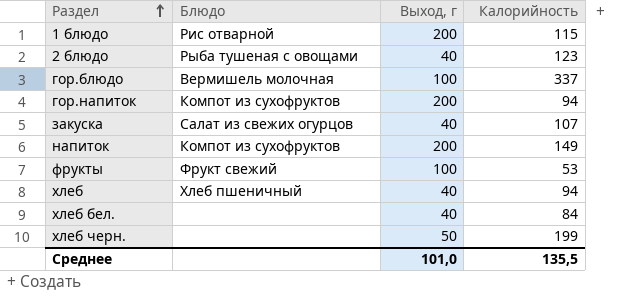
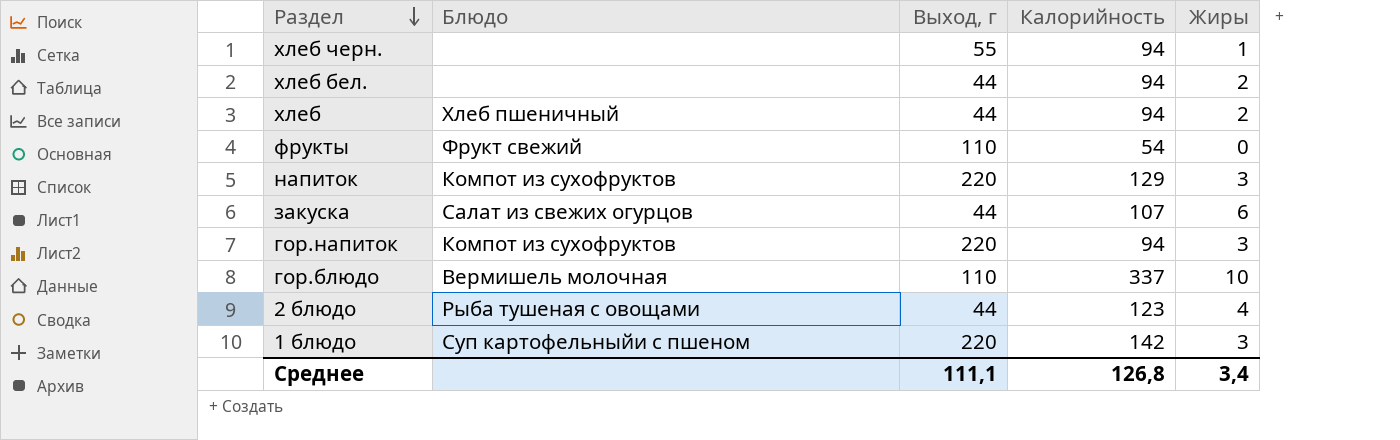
row order: Раздел ascending -> Раздел descending
column Жиры | position: none -> 5
хлеб черн. | Выход, г: 50 -> 55
хлеб черн. | Калорийность: 199 -> 94
хлеб бел. | Выход, г: 40 -> 44
хлеб бел. | Калорийность: 84 -> 94
хлеб | Выход, г: 40 -> 44
фрукты | Выход, г: 100 -> 110
фрукты | Калорийность: 53 -> 54
напиток | Выход, г: 200 -> 220
напиток | Калорийность: 149 -> 129
закуска | Выход, г: 40 -> 44
гор.напиток | Выход, г: 200 -> 220
гор.блюдо | Выход, г: 100 -> 110
2 блюдо | Выход, г: 40 -> 44
1 блюдо | Блюдо: Рис отварной -> Суп картофельныйи с пшеном
1 блюдо | Выход, г: 200 -> 220
1 блюдо | Калорийность: 115 -> 142
Среднее | Выход, г: 101,0 -> 111,1
Среднее | Калорийность: 135,5 -> 126,8

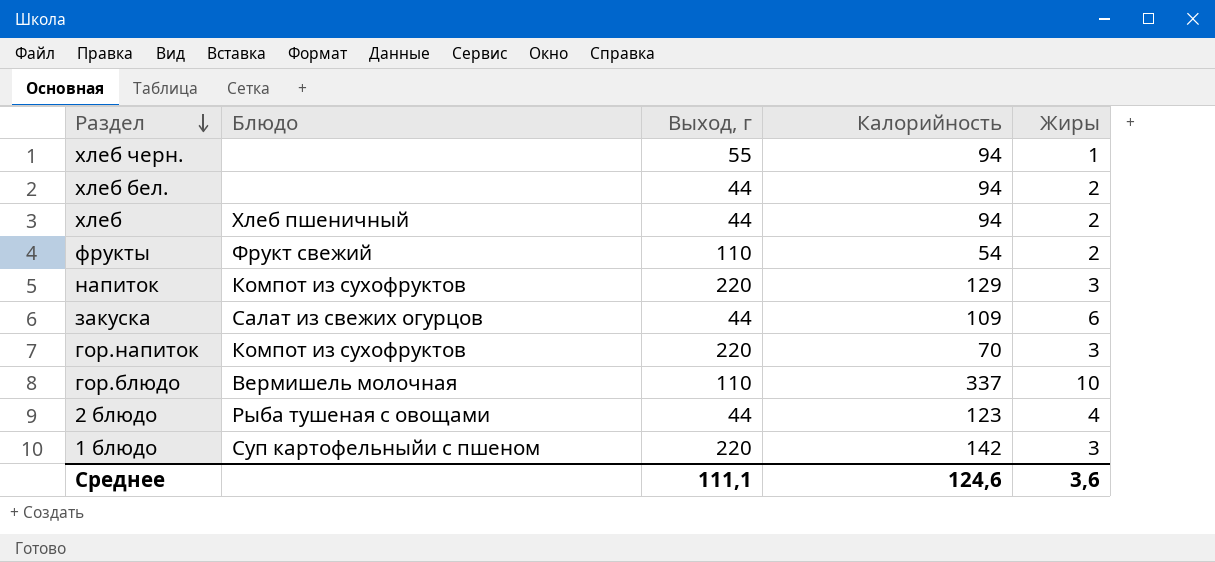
фрукты | Жиры: 0 -> 2
закуска | Калорийность: 107 -> 109
гор.напиток | Калорийность: 94 -> 70
Среднее | Калорийность: 126,8 -> 124,6
Среднее | Жиры: 3,4 -> 3,6

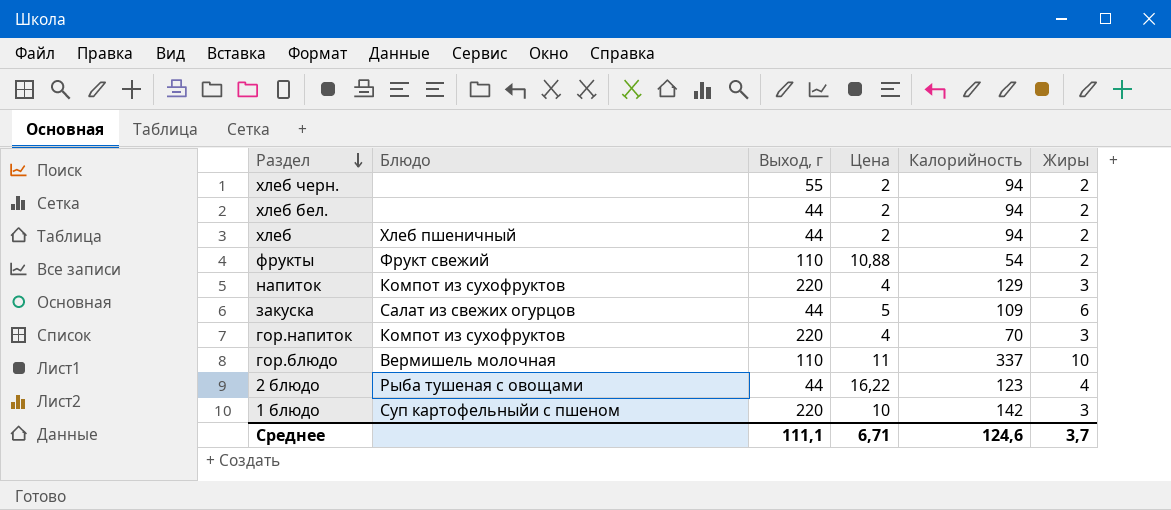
column Цена | position: none -> 4
хлеб черн. | Жиры: 1 -> 2
Среднее | Жиры: 3,6 -> 3,7

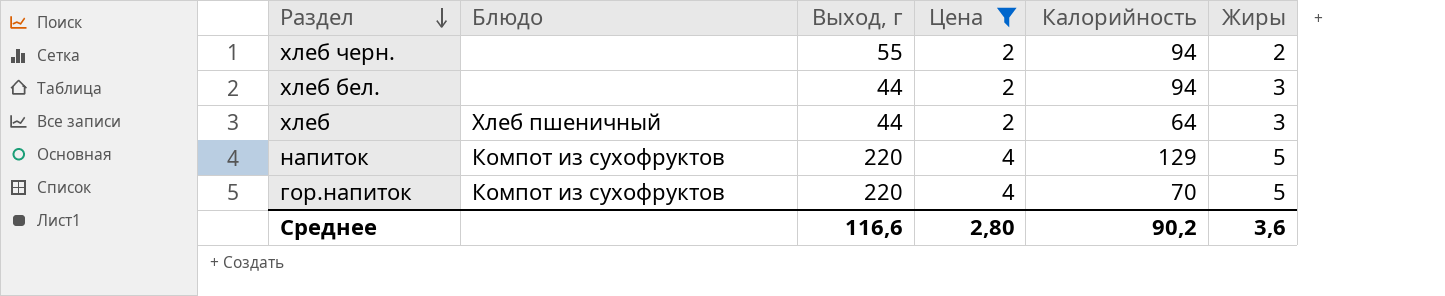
filter: none -> Цена <= 4
хлеб бел. | Жиры: 2 -> 3
хлеб | Калорийность: 94 -> 64
хлеб | Жиры: 2 -> 3
напиток | Жиры: 3 -> 5
гор.напиток | Жиры: 3 -> 5
Среднее | Выход, г: 111,1 -> 116,6
Среднее | Цена: 6,71 -> 2,80
Среднее | Калорийность: 124,6 -> 90,2
Среднее | Жиры: 3,7 -> 3,6

